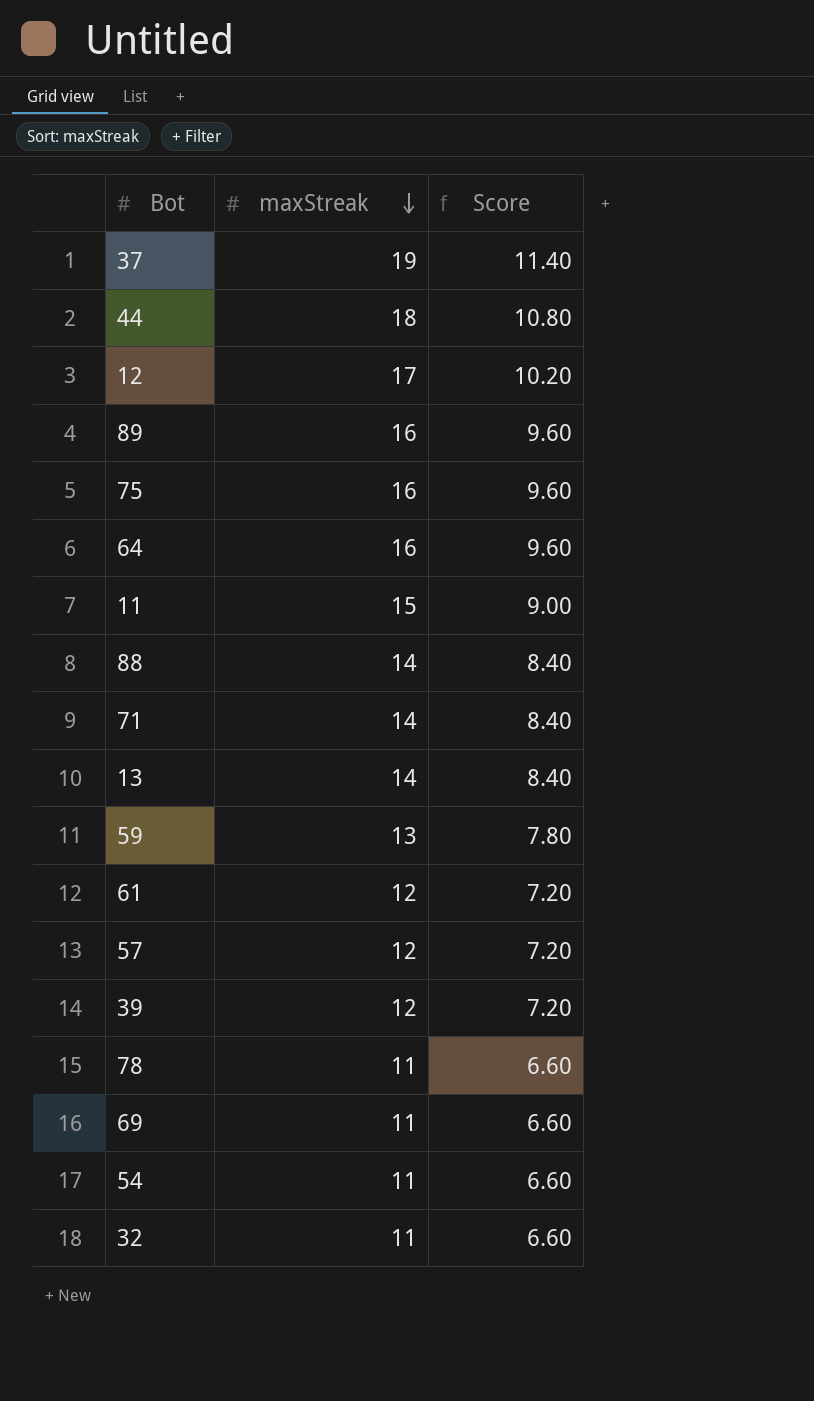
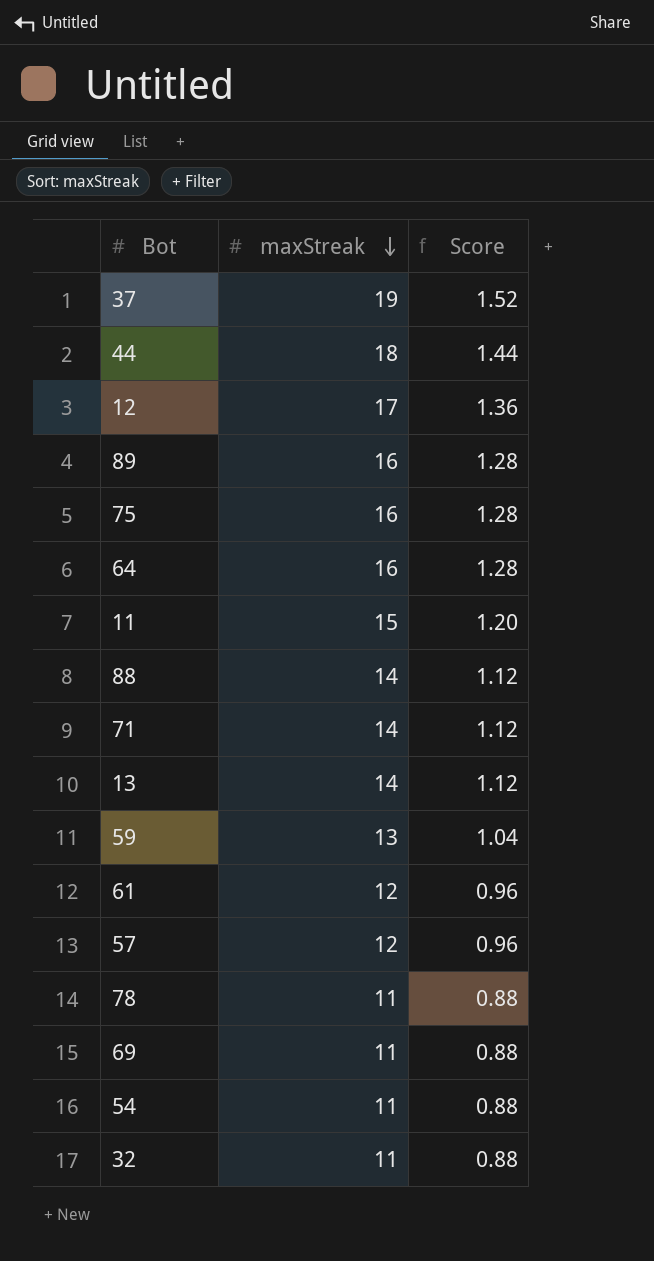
column Score | formula: [maxStreak] * 0.6 -> [maxStreak] * 0.08
row 39: 12 | 7.20 -> none

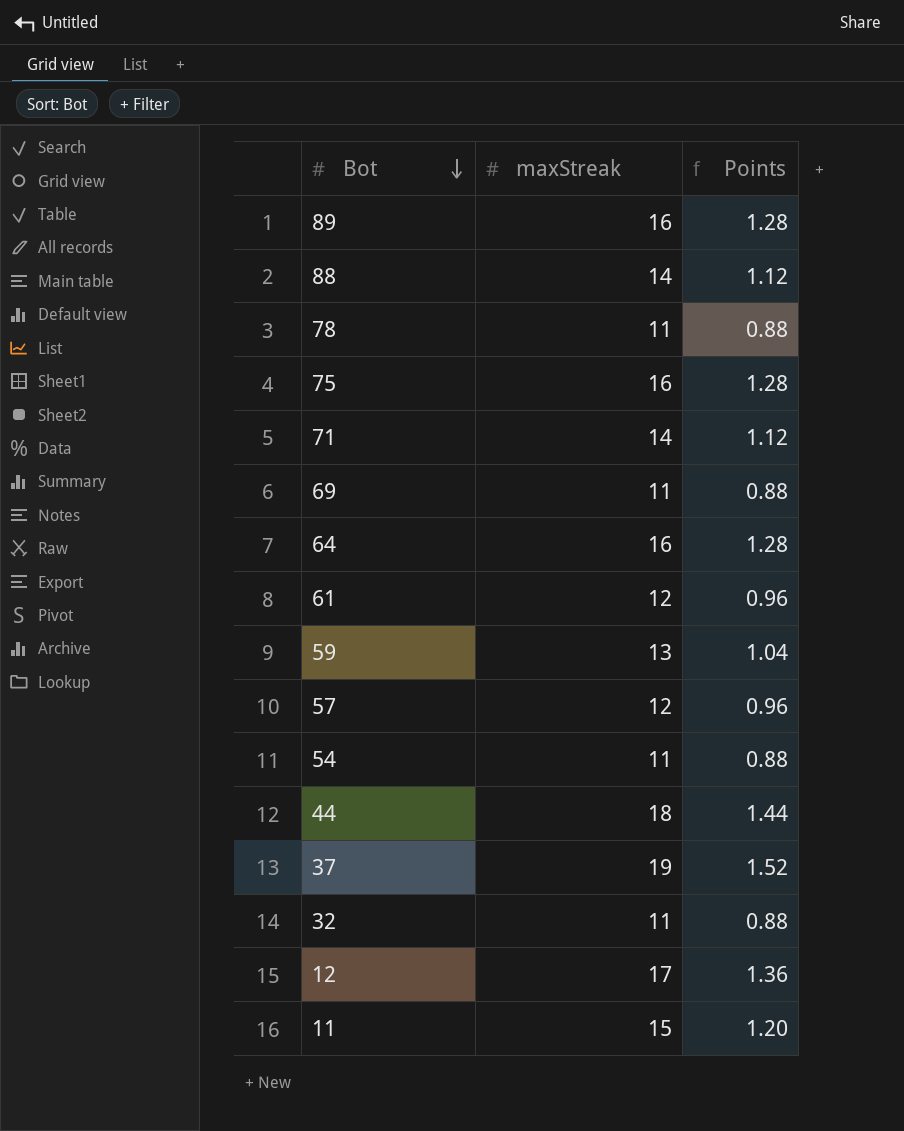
row order: maxStreak descending -> Bot descending
column name: Score -> Points
row 13: 14 | 1.12 -> none

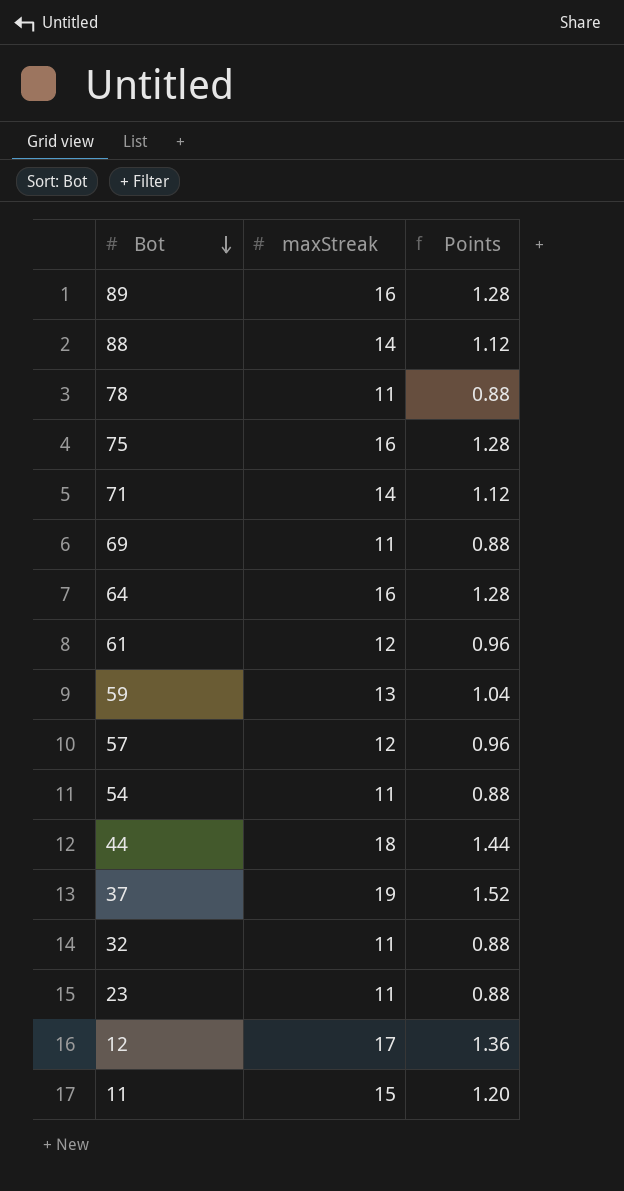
row 23: none -> 11 | 0.88

